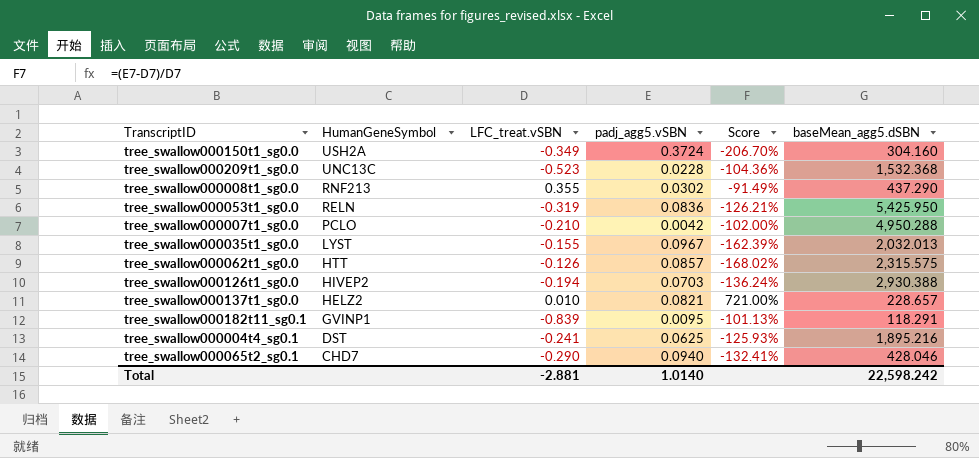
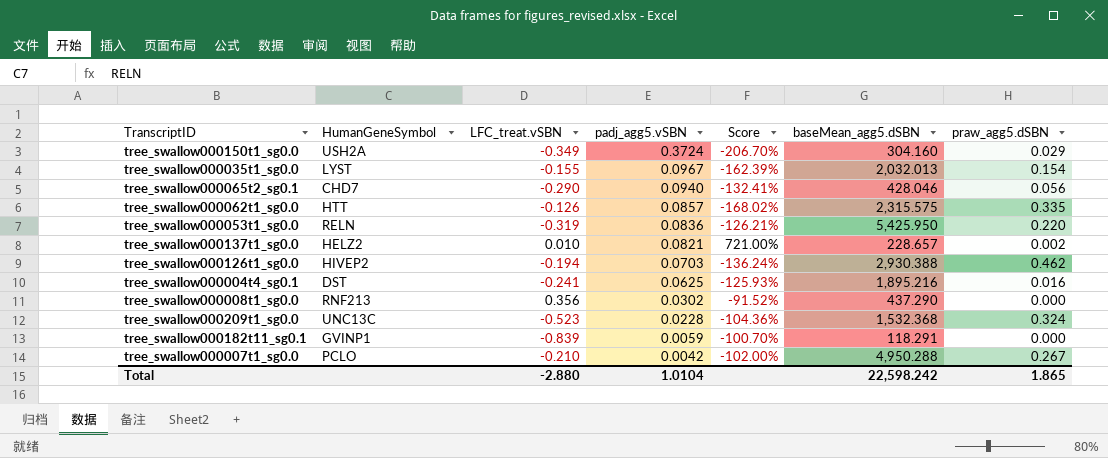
row order: HumanGeneSymbol descending -> padj_agg5.vSBN descending
column praw_agg5.dSBN | position: none -> 7
tree_swallow000008t1_sg0.0 | LFC_treat.vSBN: 0.355 -> 0.356
tree_swallow000008t1_sg0.0 | Score: -91.49% -> -91.52%
tree_swallow000182t11_sg0.1 | padj_agg5.vSBN: 0.0095 -> 0.0059
tree_swallow000182t11_sg0.1 | Score: -101.13% -> -100.70%
Total | LFC_treat.vSBN: -2.881 -> -2.880
Total | padj_agg5.vSBN: 1.0140 -> 1.0104

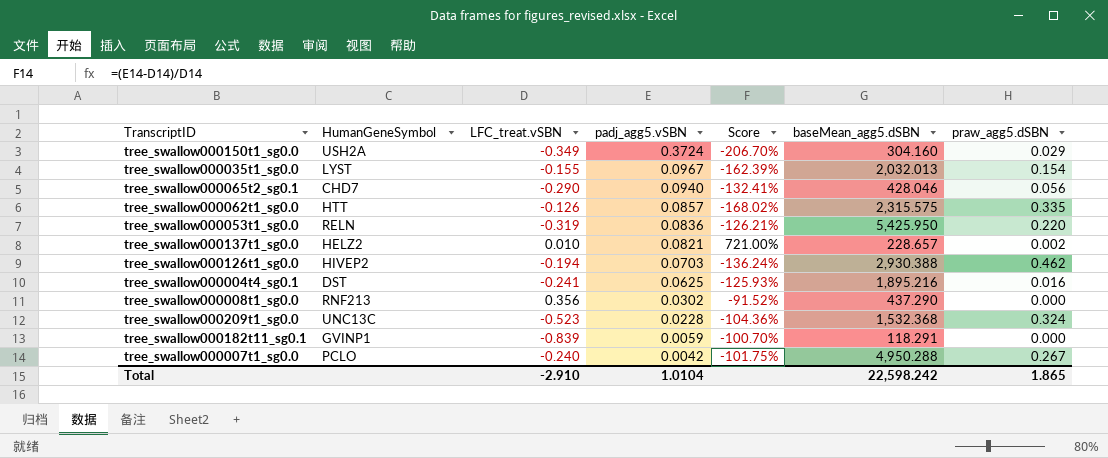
tree_swallow000007t1_sg0.0 | LFC_treat.vSBN: -0.210 -> -0.240
tree_swallow000007t1_sg0.0 | Score: -102.00% -> -101.75%
Total | LFC_treat.vSBN: -2.880 -> -2.910

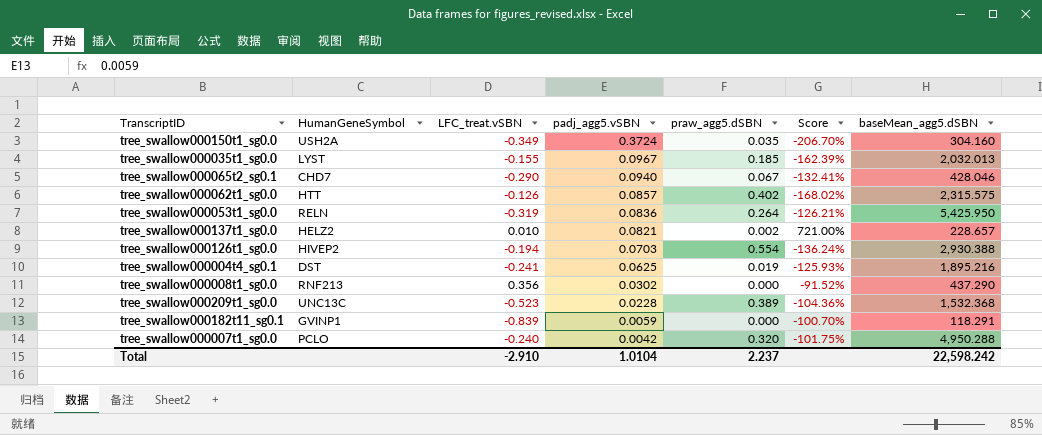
column praw_agg5.dSBN | position: 7 -> 5
tree_swallow000150t1_sg0.0 | praw_agg5.dSBN: 0.029 -> 0.035
tree_swallow000035t1_sg0.0 | praw_agg5.dSBN: 0.154 -> 0.185
tree_swallow000065t2_sg0.1 | praw_agg5.dSBN: 0.056 -> 0.067
tree_swallow000062t1_sg0.0 | praw_agg5.dSBN: 0.335 -> 0.402
tree_swallow000053t1_sg0.0 | praw_agg5.dSBN: 0.220 -> 0.264
tree_swallow000126t1_sg0.0 | praw_agg5.dSBN: 0.462 -> 0.554
tree_swallow000004t4_sg0.1 | praw_agg5.dSBN: 0.016 -> 0.019
tree_swallow000209t1_sg0.0 | praw_agg5.dSBN: 0.324 -> 0.389
tree_swallow000007t1_sg0.0 | praw_agg5.dSBN: 0.267 -> 0.320
Total | praw_agg5.dSBN: 1.865 -> 2.237

